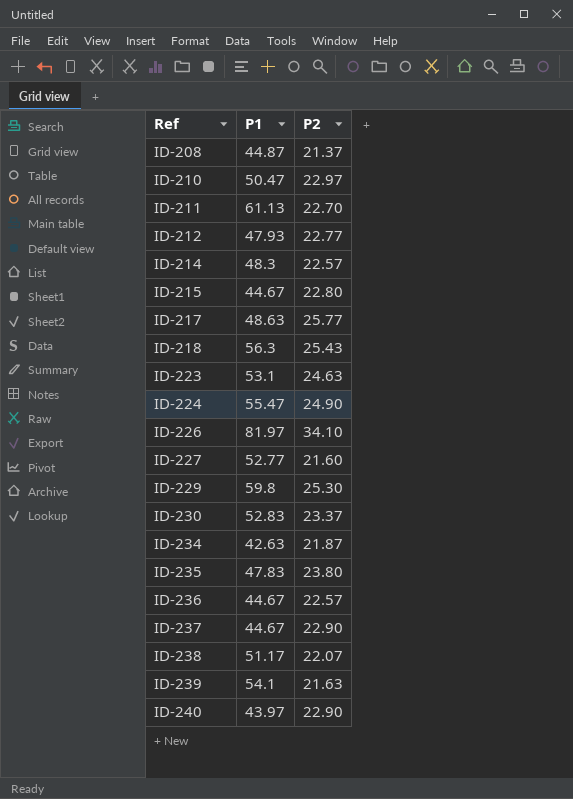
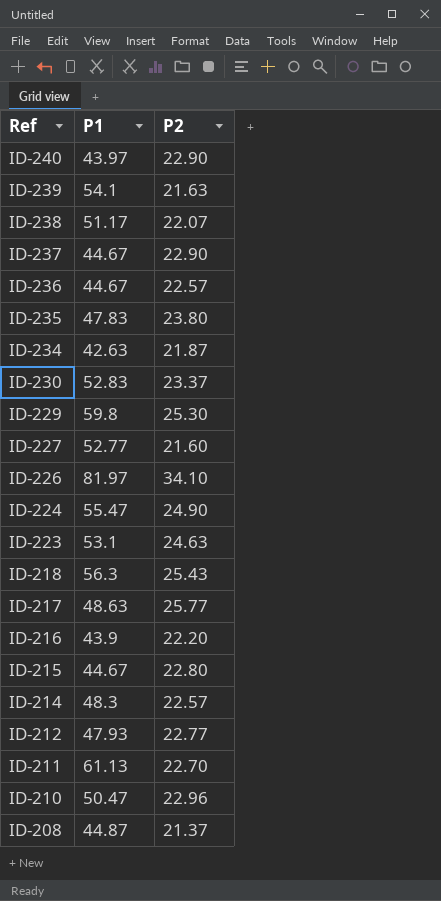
row order: Ref ascending -> Ref descending
row ID-216: none -> 43.9 | 22.20
ID-210 | P2: 22.97 -> 22.96

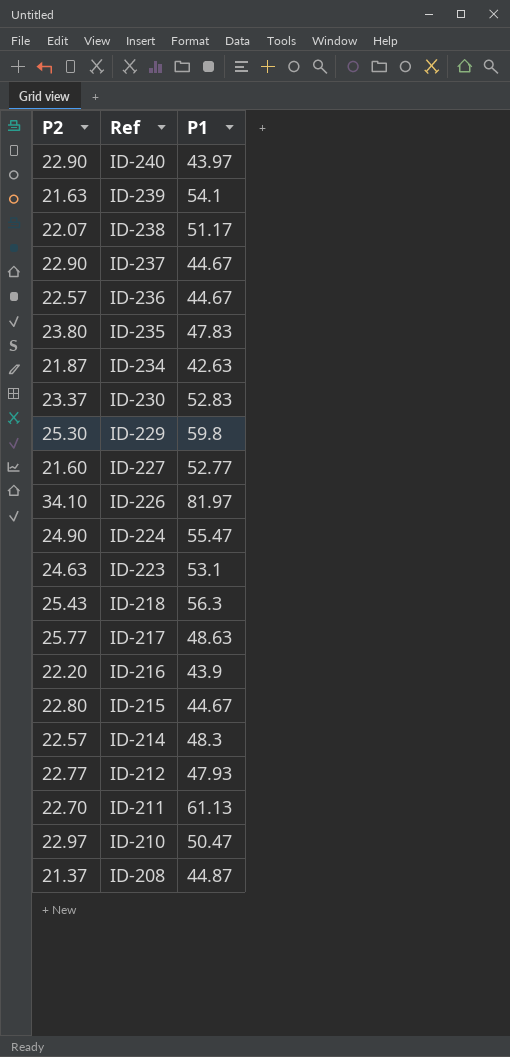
column P2 | position: 3 -> 1
ID-210 | P2: 22.96 -> 22.97

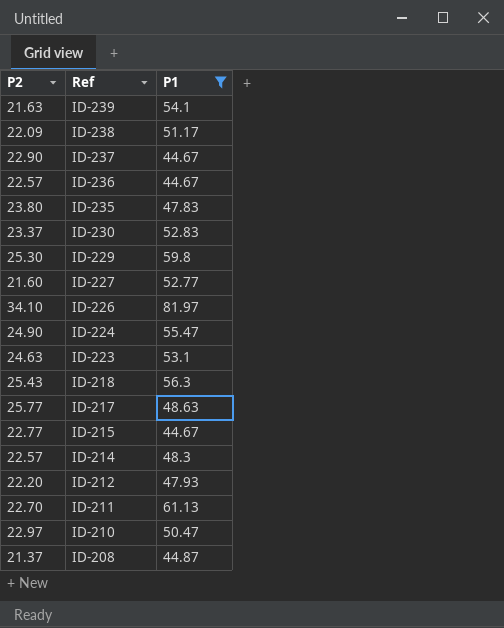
filter: none -> P1 >= 44.67
ID-238 | P2: 22.07 -> 22.09
ID-215 | P2: 22.80 -> 22.77
ID-212 | P2: 22.77 -> 22.20

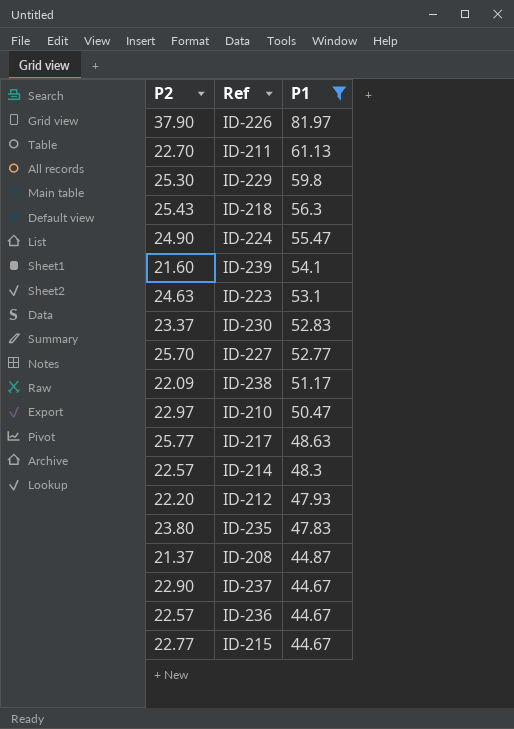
row order: Ref descending -> P1 descending
ID-226 | P2: 34.10 -> 37.90
ID-239 | P2: 21.63 -> 21.60
ID-227 | P2: 21.60 -> 25.70

